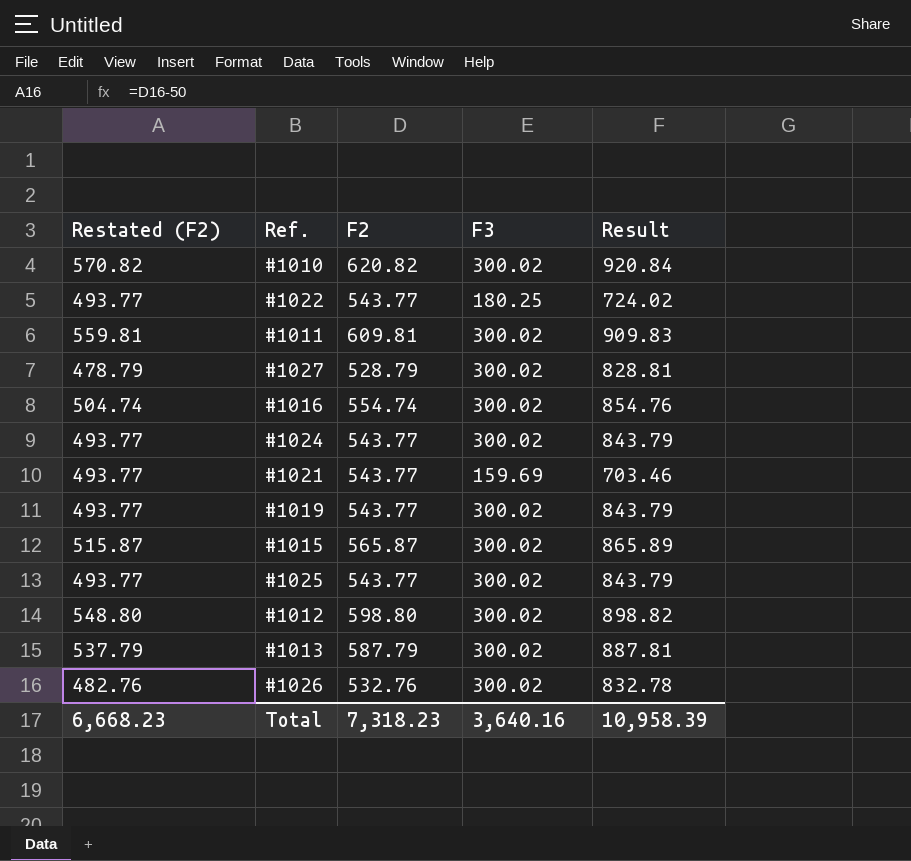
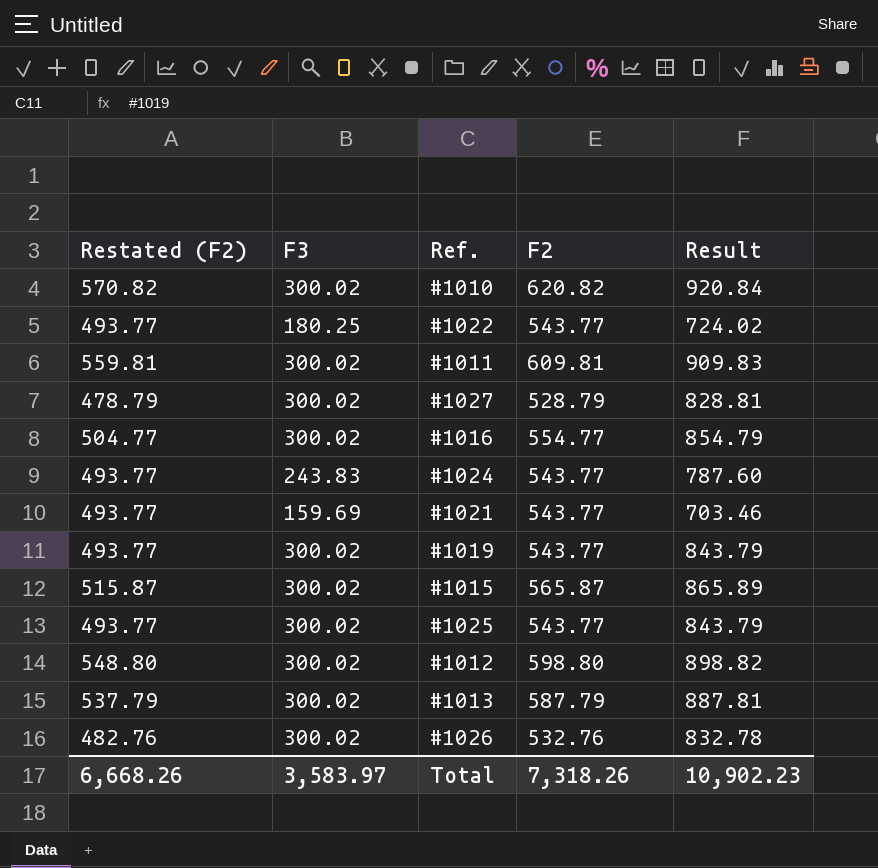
column F3 | position: 4 -> 2
#1016 | Restated (F2): 504.74 -> 504.77
#1016 | F2: 554.74 -> 554.77
#1016 | Result: 854.76 -> 854.79
#1024 | F3: 300.02 -> 243.83
#1024 | Result: 843.79 -> 787.60
Total | Restated (F2): 6,668.23 -> 6,668.26
Total | F3: 3,640.16 -> 3,583.97
Total | F2: 7,318.23 -> 7,318.26
Total | Result: 10,958.39 -> 10,902.23

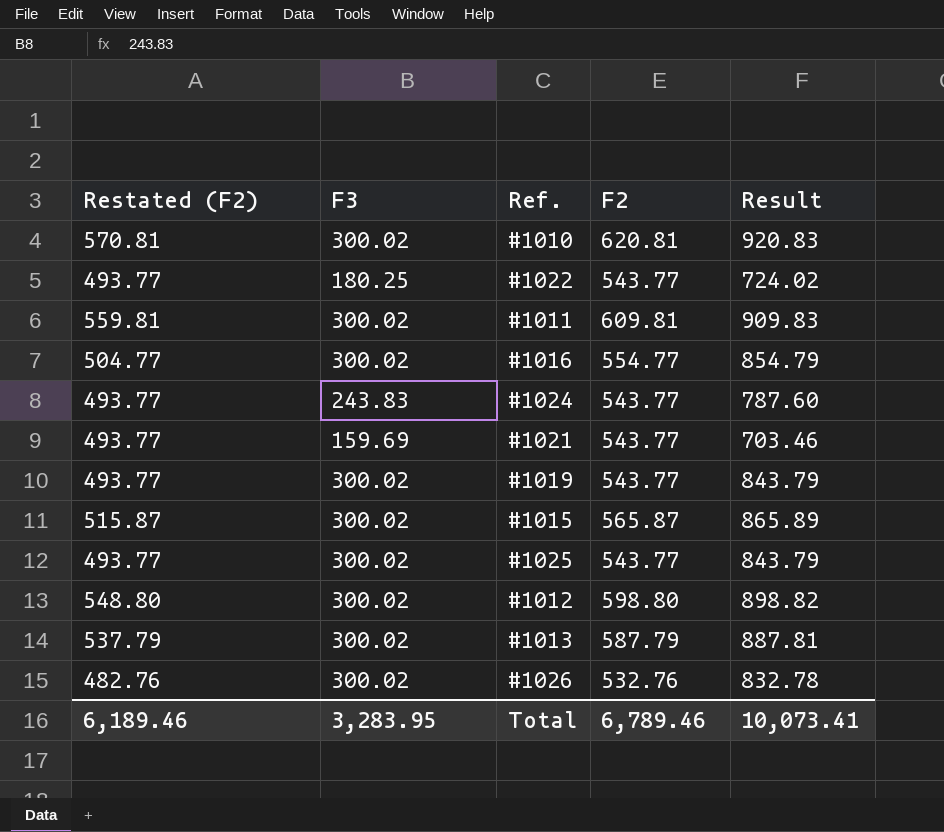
row #1027: 478.79 | 300.02 | 528.79 | 828.81 -> none
#1010 | Restated (F2): 570.82 -> 570.81
#1010 | F2: 620.82 -> 620.81
#1010 | Result: 920.84 -> 920.83
Total | Restated (F2): 6,668.26 -> 6,189.46
Total | F3: 3,583.97 -> 3,283.95
Total | F2: 7,318.26 -> 6,789.46
Total | Result: 10,902.23 -> 10,073.41

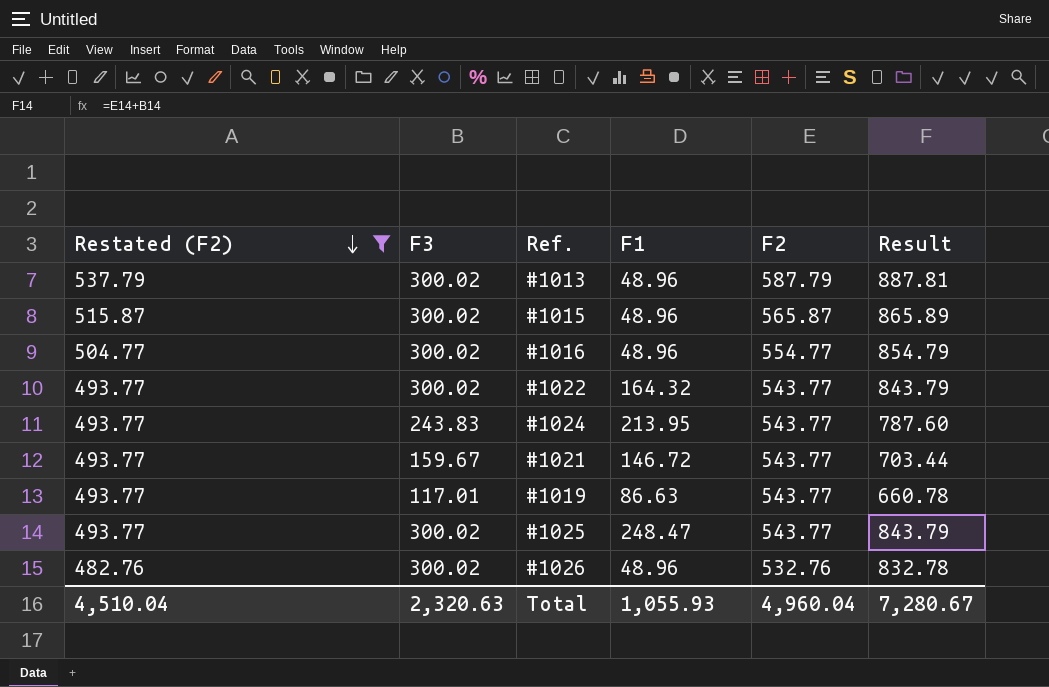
filter: none -> Restated (F2) <= 537.79
row order: none -> Restated (F2) descending
column F1 | position: none -> 4
#1022 | F3: 180.25 -> 300.02
#1022 | Result: 724.02 -> 843.79
#1021 | F3: 159.69 -> 159.67
#1021 | Result: 703.46 -> 703.44
#1019 | F3: 300.02 -> 117.01
#1019 | Result: 843.79 -> 660.78
Total | Restated (F2): 6,189.46 -> 4,510.04
Total | F3: 3,283.95 -> 2,320.63
Total | F2: 6,789.46 -> 4,960.04
Total | Result: 10,073.41 -> 7,280.67

